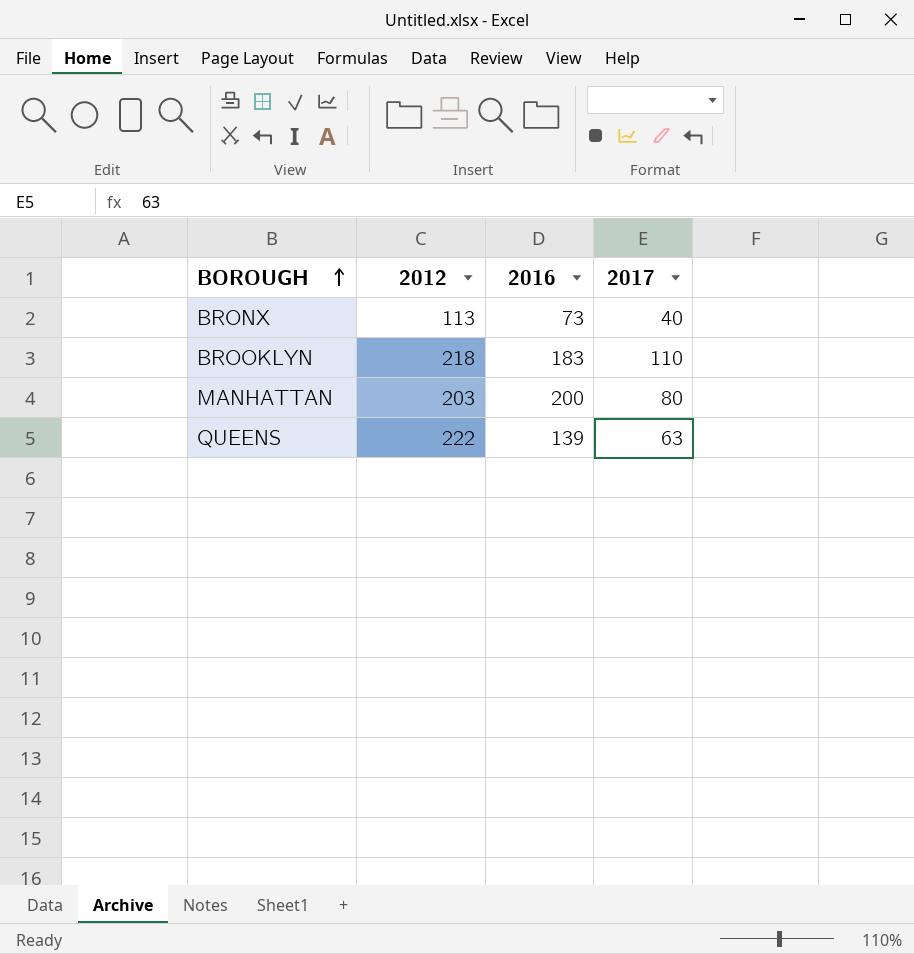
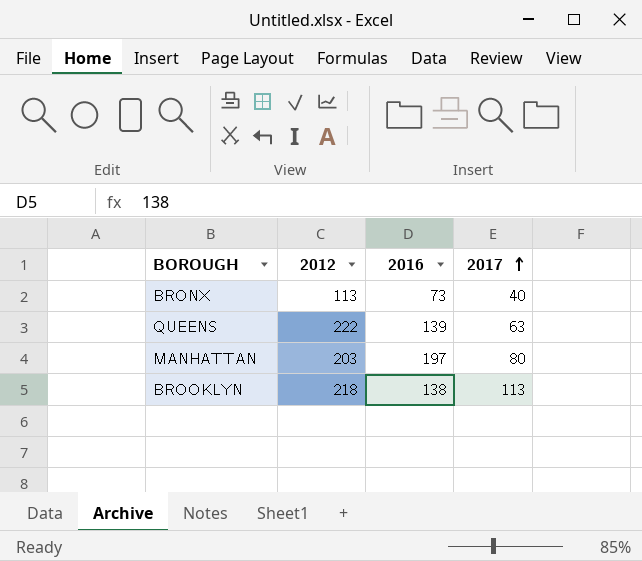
row order: BOROUGH ascending -> 2017 ascending
MANHATTAN | 2016: 200 -> 197
BROOKLYN | 2016: 183 -> 138
BROOKLYN | 2017: 110 -> 113

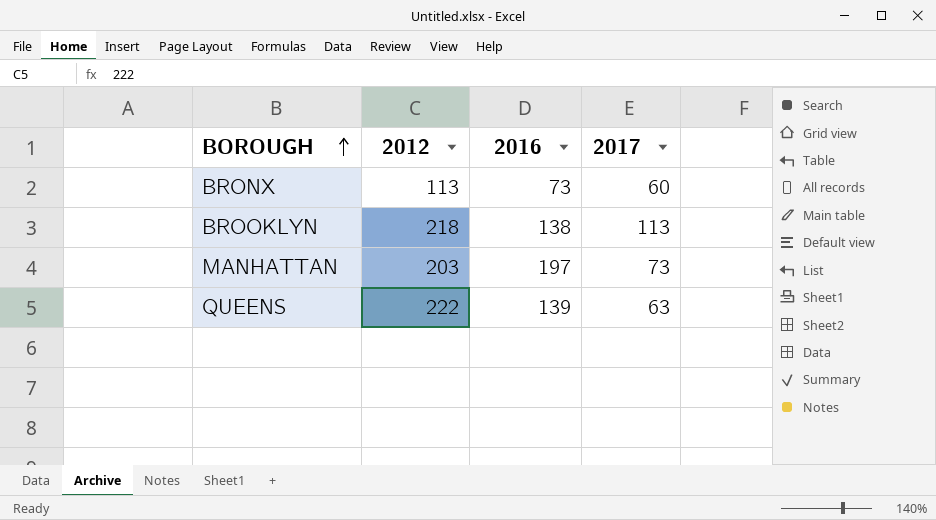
row order: 2017 ascending -> BOROUGH ascending
BRONX | 2017: 40 -> 60
MANHATTAN | 2017: 80 -> 73

